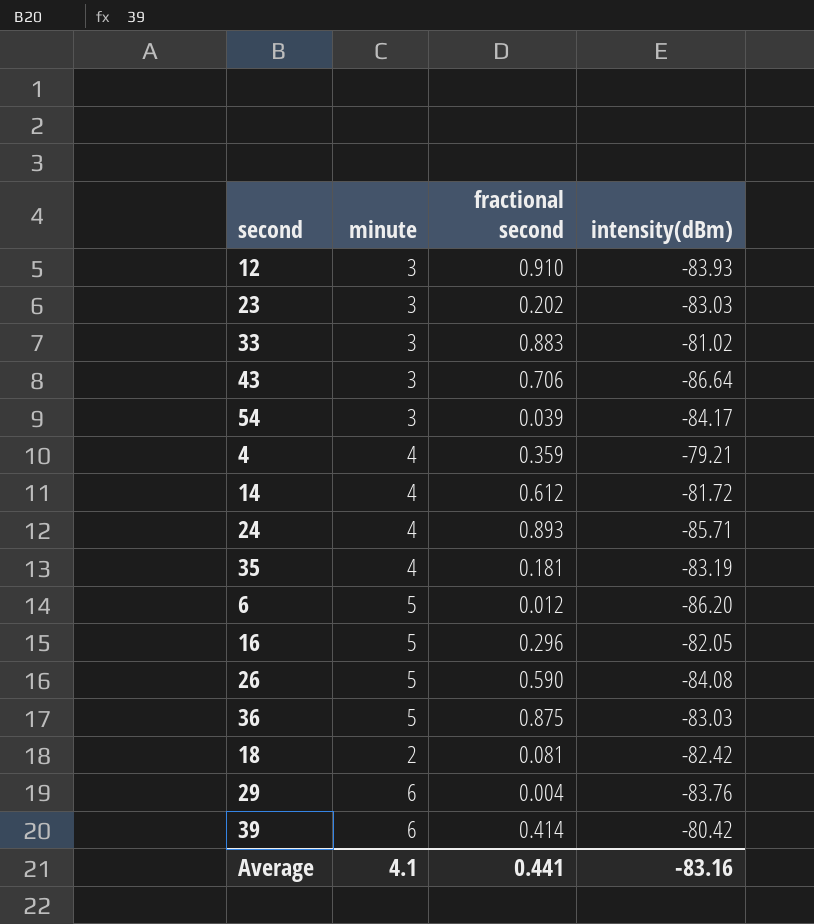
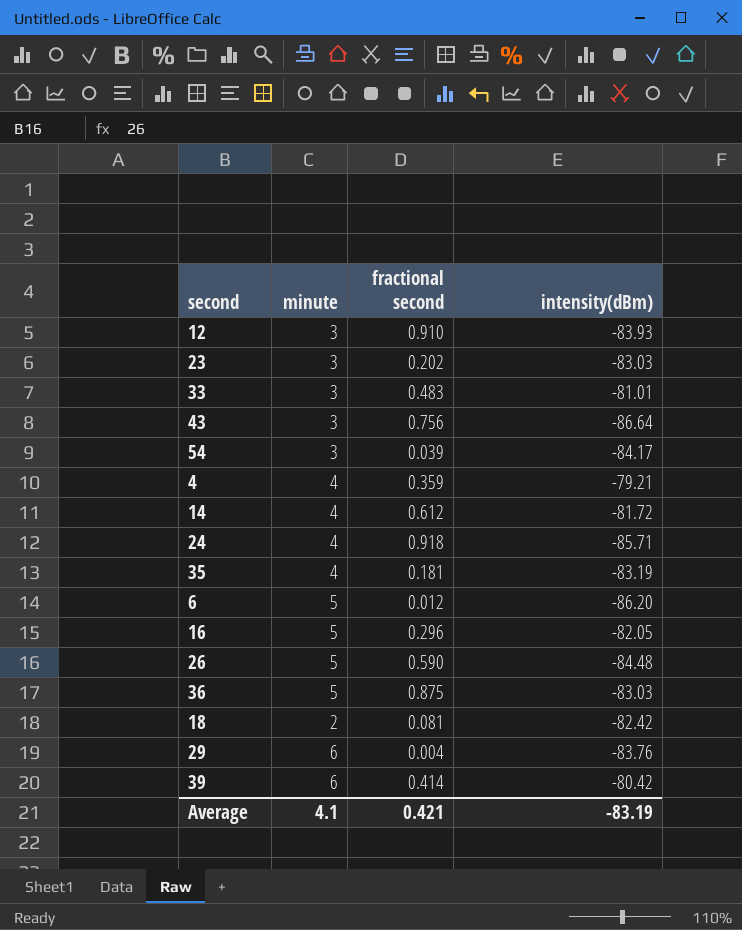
33 | fractional second: 0.883 -> 0.483
33 | intensity(dBm): -81.02 -> -81.01
43 | fractional second: 0.706 -> 0.756
24 | fractional second: 0.893 -> 0.918
26 | intensity(dBm): -84.08 -> -84.48
Average | fractional second: 0.441 -> 0.421
Average | intensity(dBm): -83.16 -> -83.19

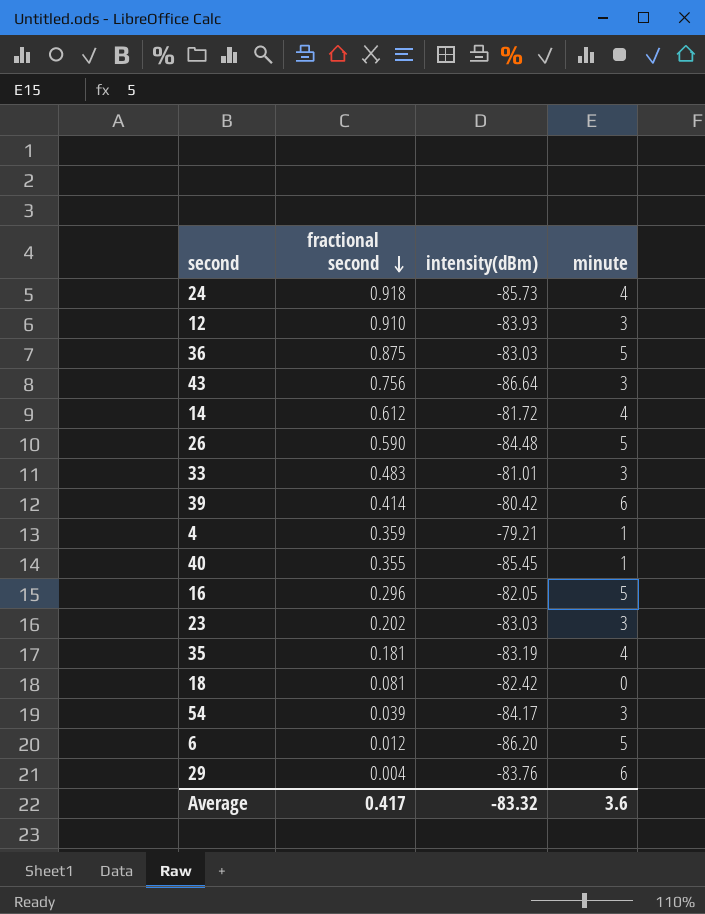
row order: none -> fractional second descending
column minute | position: 2 -> 4
24 | intensity(dBm): -85.71 -> -85.73
4 | minute: 4 -> 1
row 40: none -> 0.355 | -85.45 | 1
18 | minute: 2 -> 0
Average | fractional second: 0.421 -> 0.417
Average | intensity(dBm): -83.19 -> -83.32
Average | minute: 4.1 -> 3.6

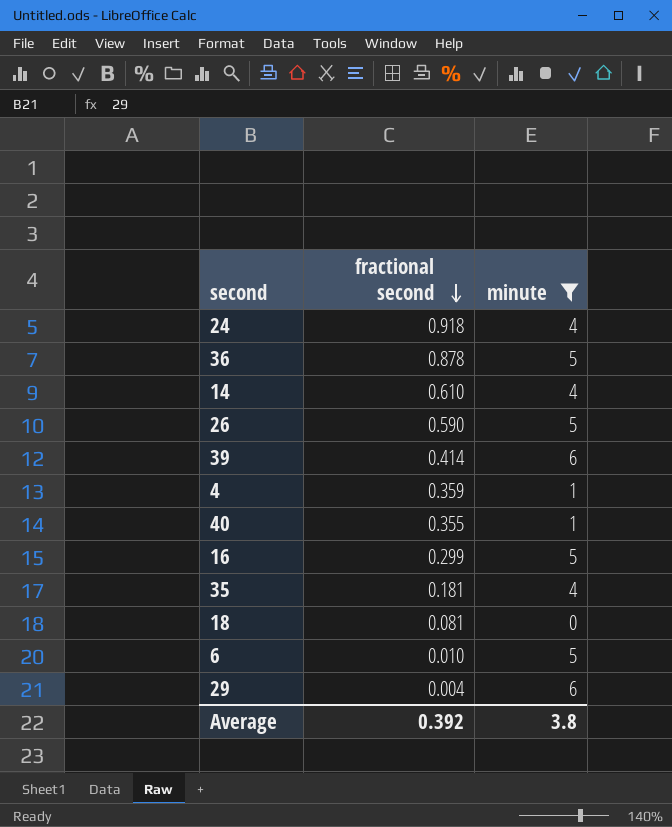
filter: none -> minute != 3
column intensity(dBm) | position: 3 -> none
36 | fractional second: 0.875 -> 0.878
14 | fractional second: 0.612 -> 0.610
16 | fractional second: 0.296 -> 0.299
6 | fractional second: 0.012 -> 0.010
Average | fractional second: 0.417 -> 0.392
Average | minute: 3.6 -> 3.8

